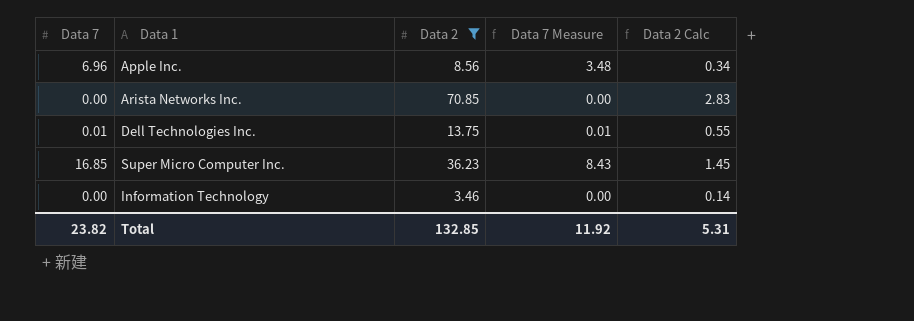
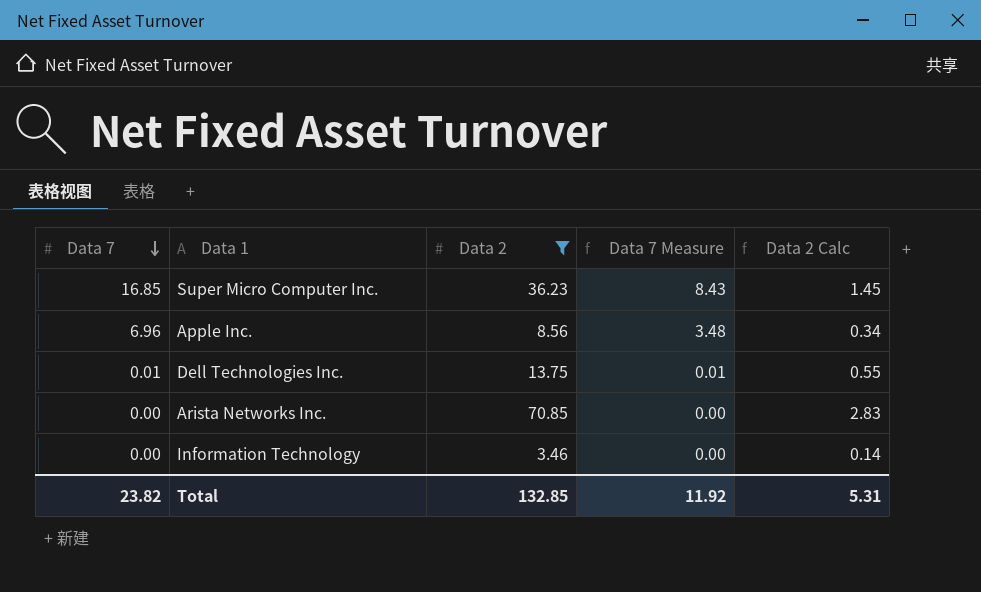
row order: none -> Data 7 descending

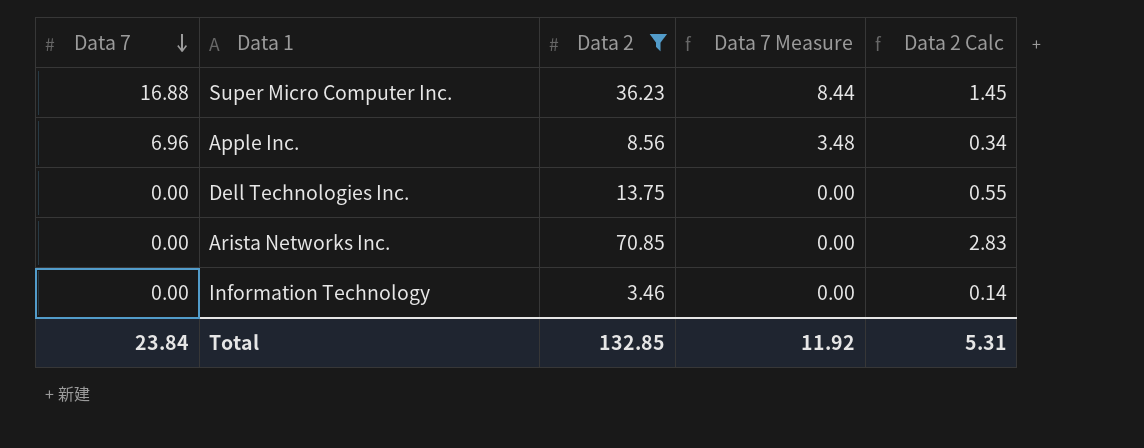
Super Micro Computer Inc. | Data 7: 16.85 -> 16.88
Super Micro Computer Inc. | Data 7 Measure: 8.43 -> 8.44
Dell Technologies Inc. | Data 7: 0.01 -> 0.00
Dell Technologies Inc. | Data 7 Measure: 0.01 -> 0.00
Total | Data 7: 23.82 -> 23.84

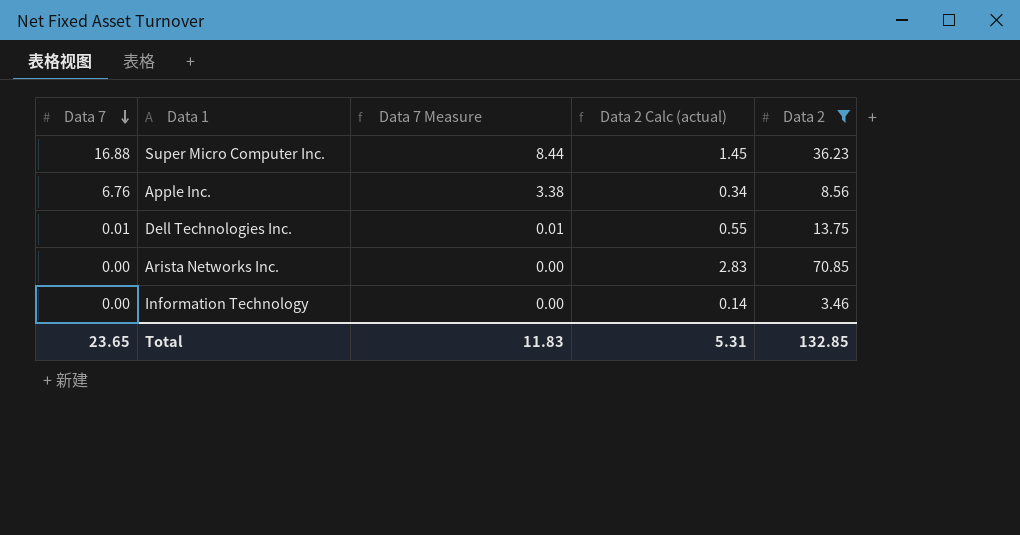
column name: Data 2 Calc -> Data 2 Calc (actual)
column Data 2 | position: 3 -> 5
Apple Inc. | Data 7: 6.96 -> 6.76
Apple Inc. | Data 7 Measure: 3.48 -> 3.38
Dell Technologies Inc. | Data 7: 0.00 -> 0.01
Dell Technologies Inc. | Data 7 Measure: 0.00 -> 0.01
Total | Data 7: 23.84 -> 23.65
Total | Data 7 Measure: 11.92 -> 11.83

